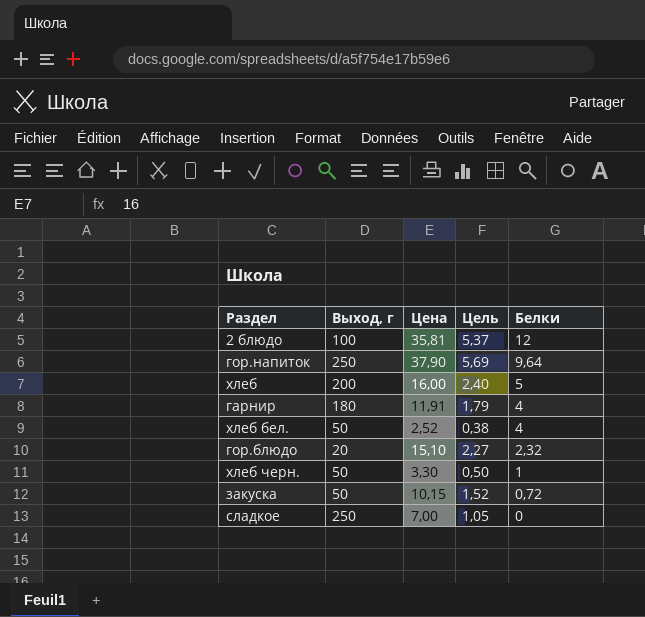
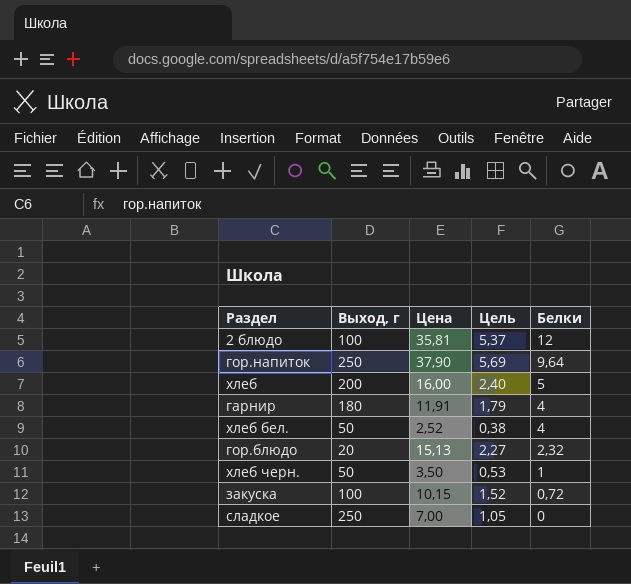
гор.блюдо | Цена: 15,10 -> 15,13
хлеб черн. | Цена: 3,30 -> 3,50
хлеб черн. | Цель: 0,50 -> 0,53
закуска | Выход, г: 50 -> 100

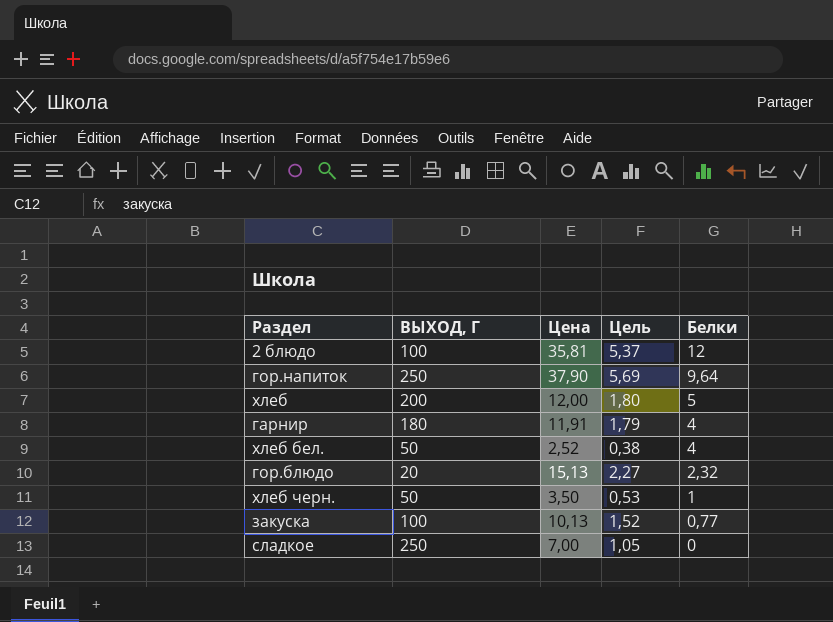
column name: Выход, г -> ВЫХОД, Г
хлеб | Цена: 16,00 -> 12,00
хлеб | Цель: 2,40 -> 1,80
закуска | Цена: 10,15 -> 10,13
закуска | Белки: 0,72 -> 0,77

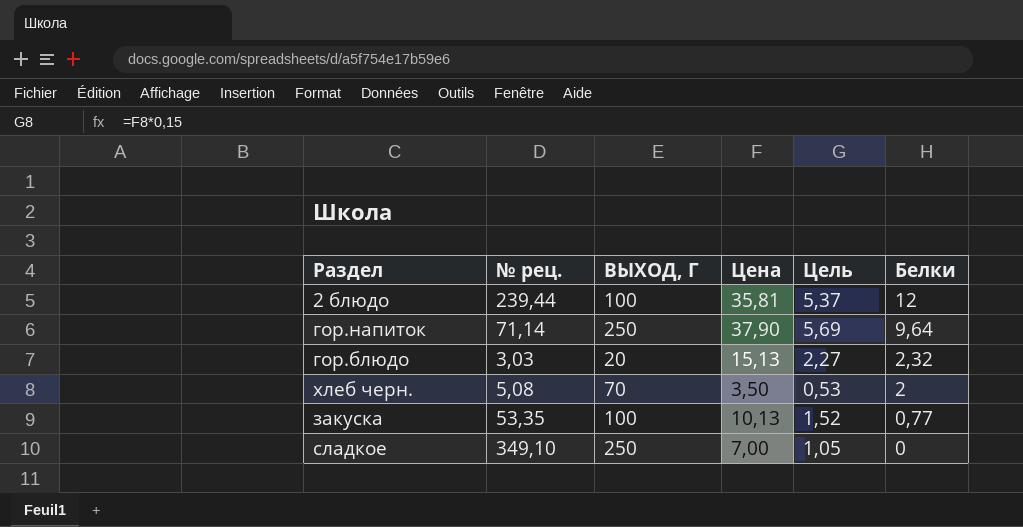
column № рец. | position: none -> 2
row хлеб: 200 | 12,00 | 1,80 | 5 -> none
row гарнир: 180 | 11,91 | 1,79 | 4 -> none
row хлеб бел.: 50 | 2,52 | 0,38 | 4 -> none
хлеб черн. | ВЫХОД, Г: 50 -> 70
хлеб черн. | Белки: 1 -> 2

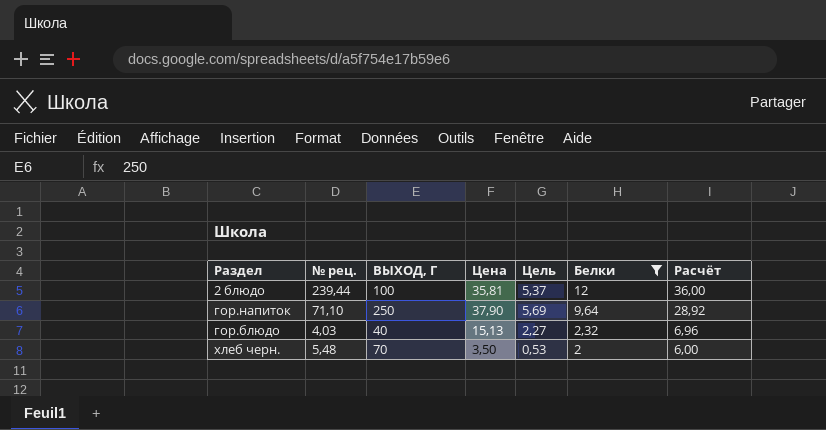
filter: none -> Белки >= 2
column Расчёт | formula: none -> [Белки] * 3
гор.напиток | № рец.: 71,14 -> 71,10
гор.блюдо | № рец.: 3,03 -> 4,03
гор.блюдо | ВЫХОД, Г: 20 -> 40
хлеб черн. | № рец.: 5,08 -> 5,48

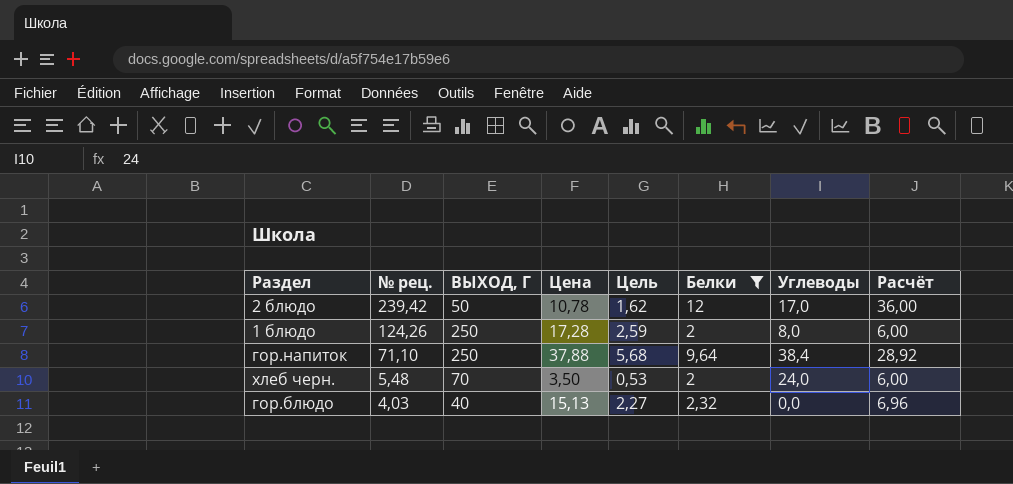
row order: Белки descending -> № рец. descending
column Углеводы | position: none -> 7
2 блюдо | № рец.: 239,44 -> 239,42
2 блюдо | ВЫХОД, Г: 100 -> 50
2 блюдо | Цена: 35,81 -> 10,78
2 блюдо | Цель: 5,37 -> 1,62
row 1 блюдо: none -> 124,26 | 250 | 17,28 | 2,59 | 2 | 8,0 | 6,00
гор.напиток | Цена: 37,90 -> 37,88
гор.напиток | Цель: 5,69 -> 5,68

